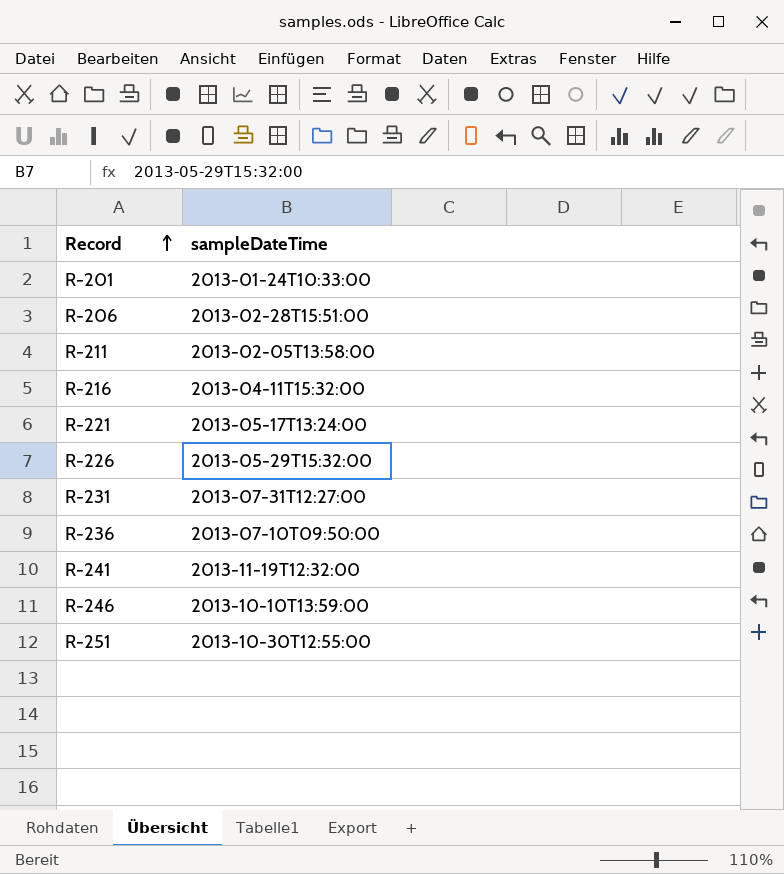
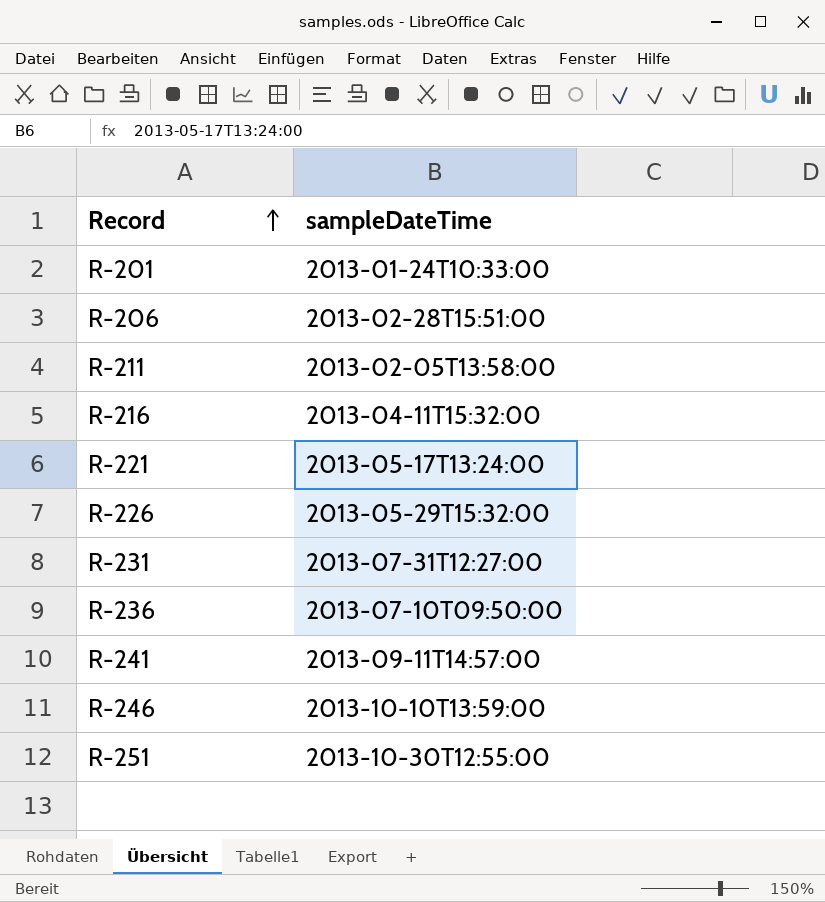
R-241 | sampleDateTime: 2013-11-19T12:32:00 -> 2013-09-11T14:57:00

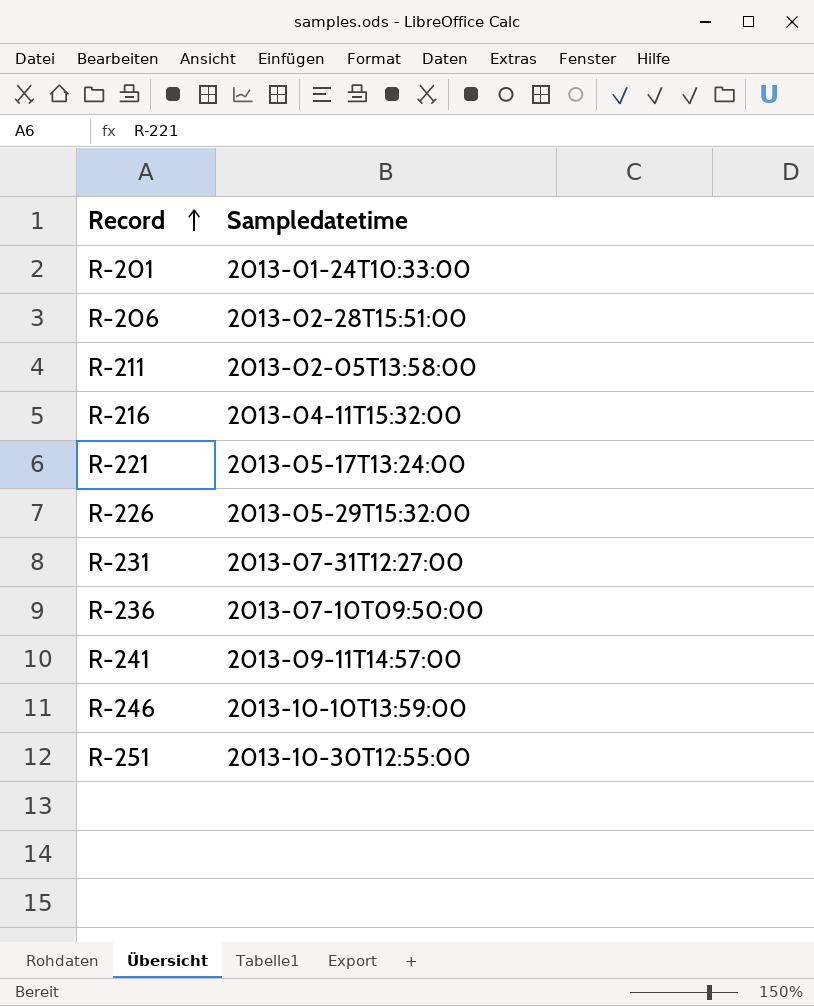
column name: sampleDateTime -> Sampledatetime

